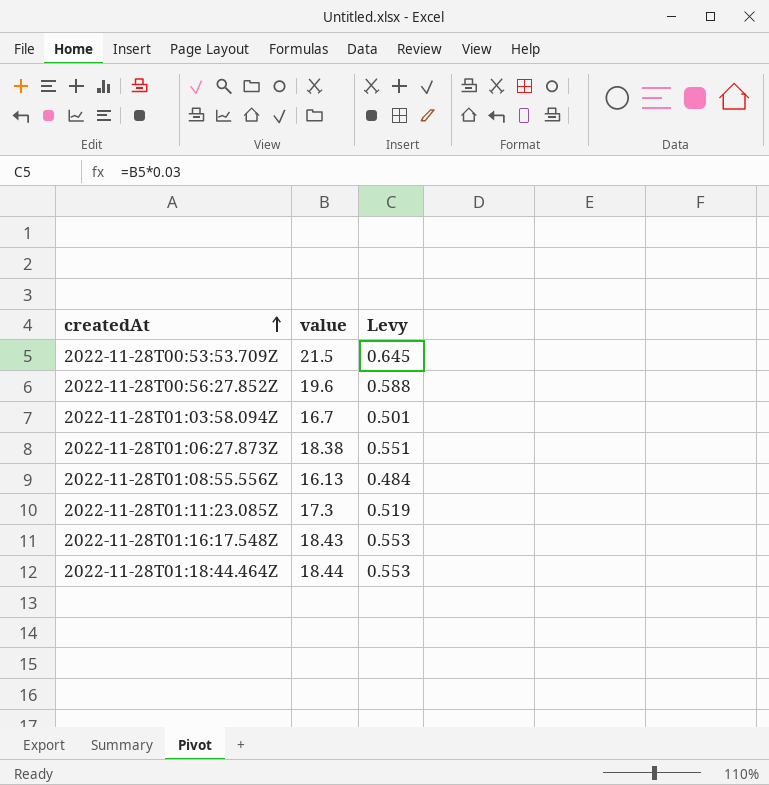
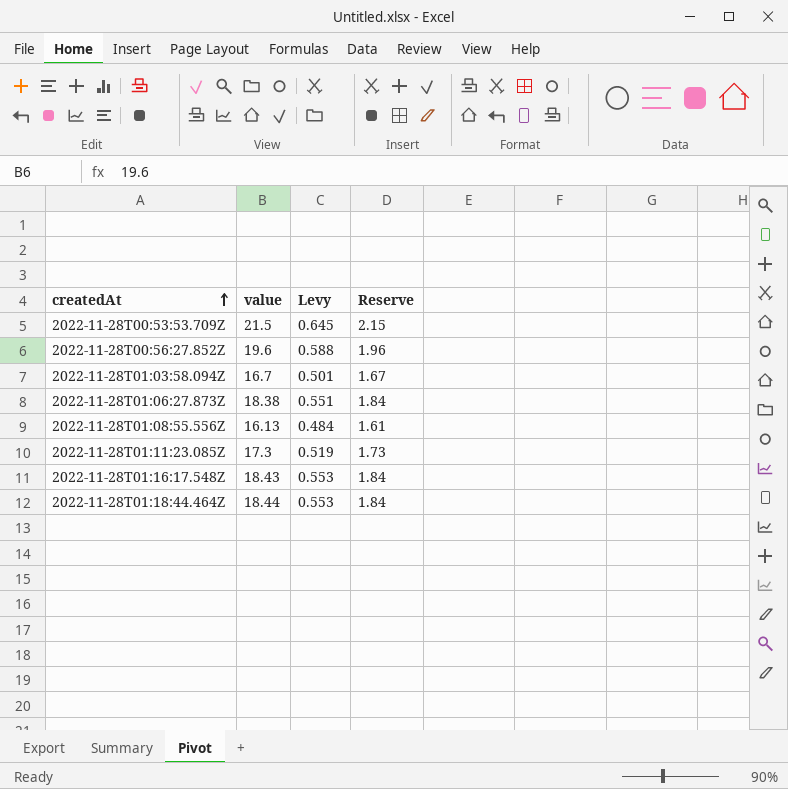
column Reserve | formula: none -> [value] * 0.1

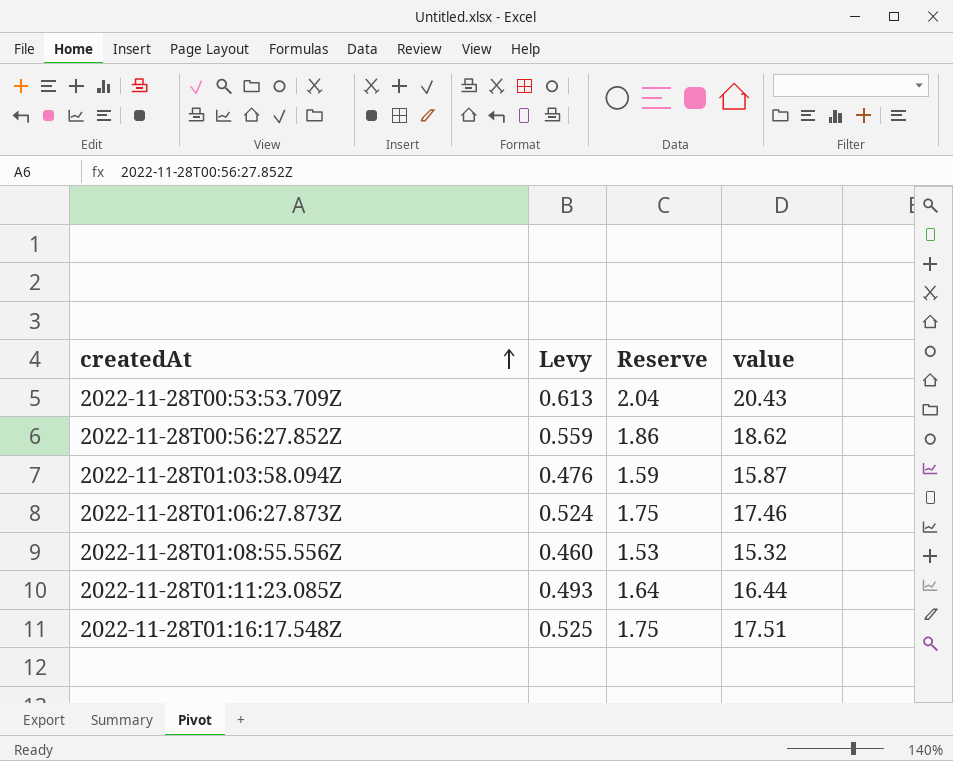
column value | position: 2 -> 4
row 2022-11-28T01:18:44.464Z: 18.44 | 0.553 | 1.84 -> none
2022-11-28T00:53:53.709Z | Levy: 0.645 -> 0.613
2022-11-28T00:53:53.709Z | Reserve: 2.15 -> 2.04
2022-11-28T00:53:53.709Z | value: 21.5 -> 20.43
2022-11-28T00:56:27.852Z | Levy: 0.588 -> 0.559
2022-11-28T00:56:27.852Z | Reserve: 1.96 -> 1.86
2022-11-28T00:56:27.852Z | value: 19.6 -> 18.62
2022-11-28T01:03:58.094Z | Levy: 0.501 -> 0.476
2022-11-28T01:03:58.094Z | Reserve: 1.67 -> 1.59
2022-11-28T01:03:58.094Z | value: 16.7 -> 15.87
2022-11-28T01:06:27.873Z | Levy: 0.551 -> 0.524
2022-11-28T01:06:27.873Z | Reserve: 1.84 -> 1.75
2022-11-28T01:06:27.873Z | value: 18.38 -> 17.46
2022-11-28T01:08:55.556Z | Levy: 0.484 -> 0.460
2022-11-28T01:08:55.556Z | Reserve: 1.61 -> 1.53
2022-11-28T01:08:55.556Z | value: 16.13 -> 15.32
2022-11-28T01:11:23.085Z | Levy: 0.519 -> 0.493
2022-11-28T01:11:23.085Z | Reserve: 1.73 -> 1.64
2022-11-28T01:11:23.085Z | value: 17.3 -> 16.44
2022-11-28T01:16:17.548Z | Levy: 0.553 -> 0.525
2022-11-28T01:16:17.548Z | Reserve: 1.84 -> 1.75
2022-11-28T01:16:17.548Z | value: 18.43 -> 17.51

